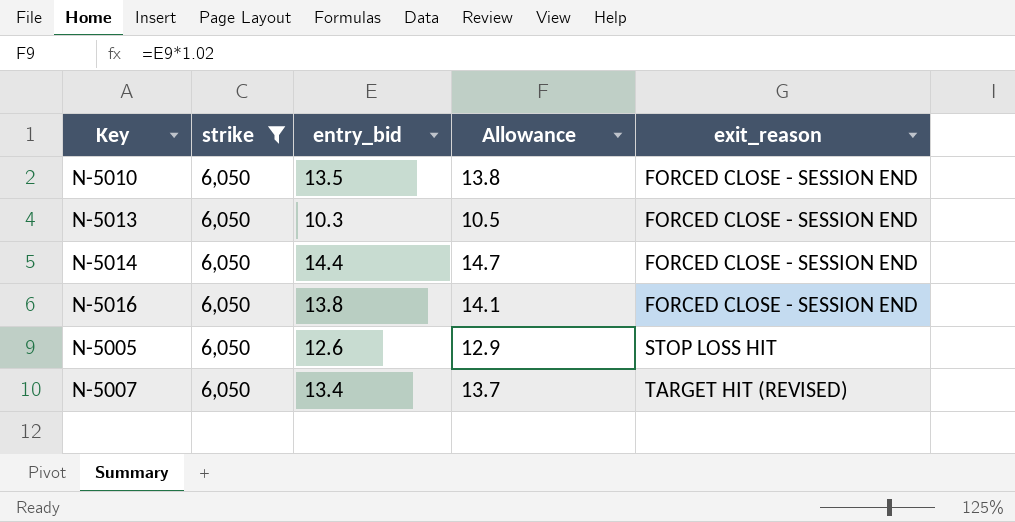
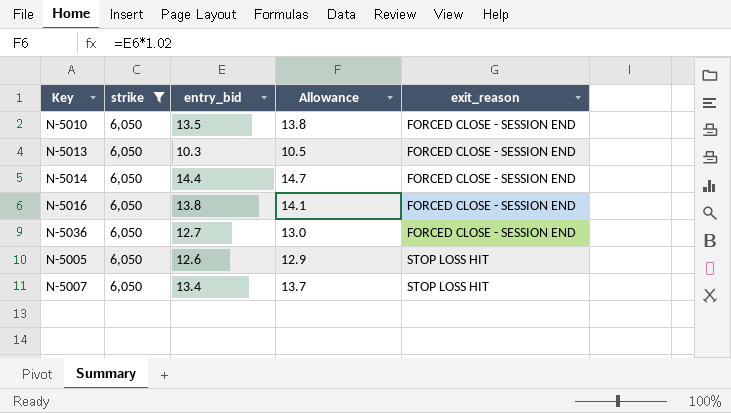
row N-5036: none -> 6,050 | 12.7 | 13.0 | FORCED CLOSE - SESSION END
N-5007 | exit_reason: TARGET HIT (REVISED) -> STOP LOSS HIT

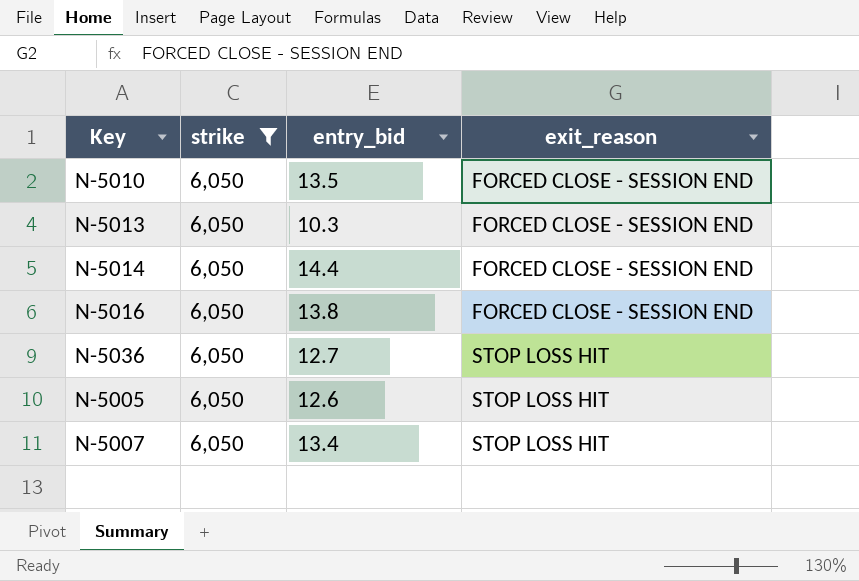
column Allowance | formula: [entry_bid] * 1.02 -> none
N-5036 | exit_reason: FORCED CLOSE - SESSION END -> STOP LOSS HIT

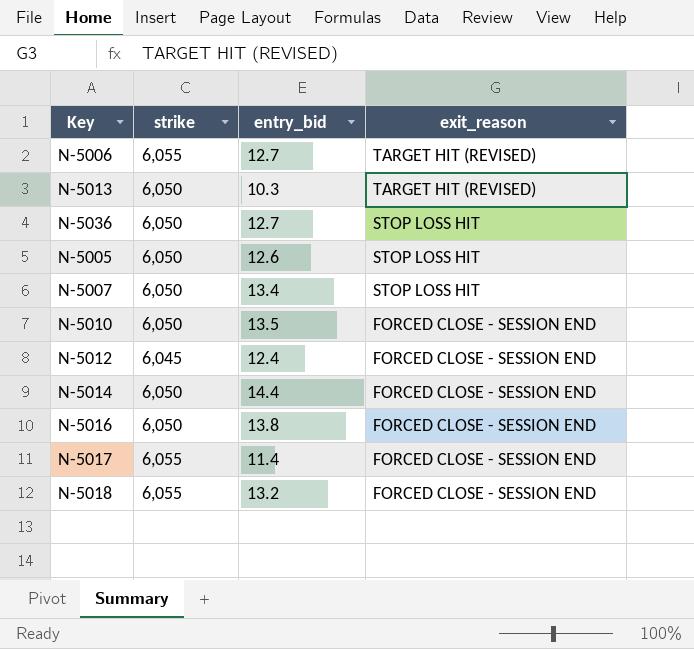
filter: strike = 6,050 -> none
row order: exit_reason ascending -> exit_reason descending
N-5013 | exit_reason: FORCED CLOSE - SESSION END -> TARGET HIT (REVISED)

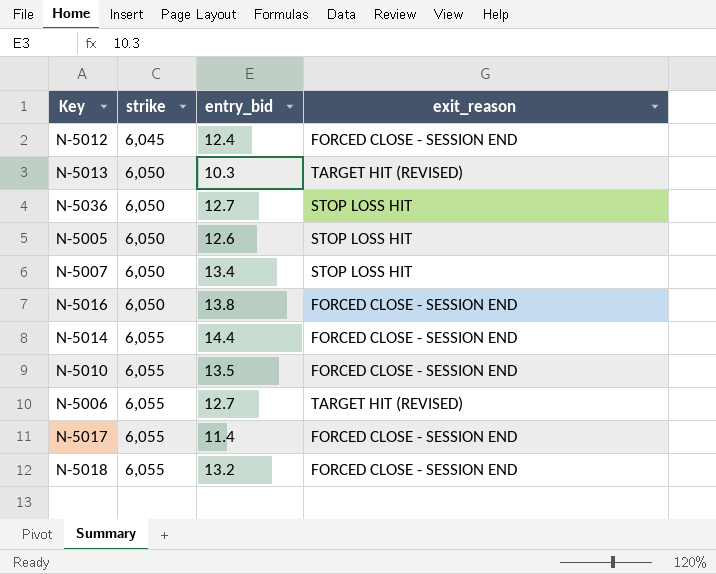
row order: exit_reason descending -> strike ascending
N-5014 | strike: 6,050 -> 6,055
N-5010 | strike: 6,050 -> 6,055

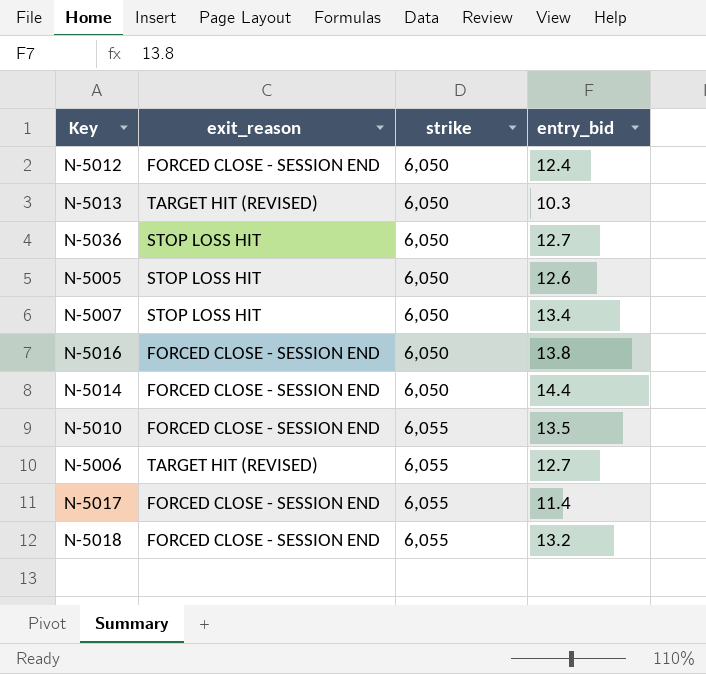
column exit_reason | position: 4 -> 2
N-5012 | strike: 6,045 -> 6,050
N-5014 | strike: 6,055 -> 6,050

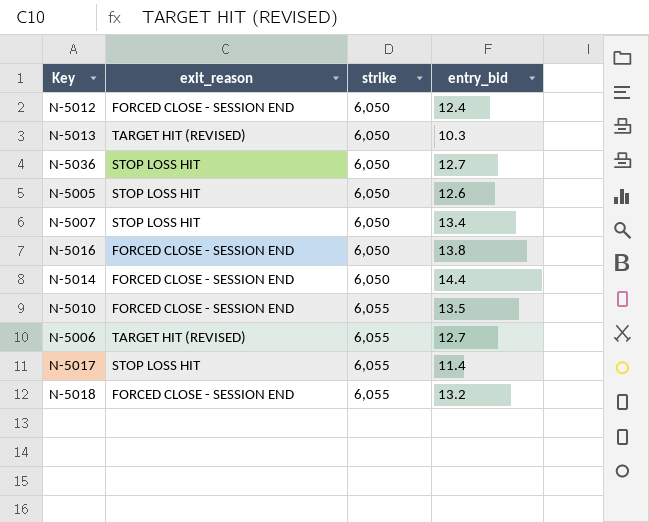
N-5017 | exit_reason: FORCED CLOSE - SESSION END -> STOP LOSS HIT

